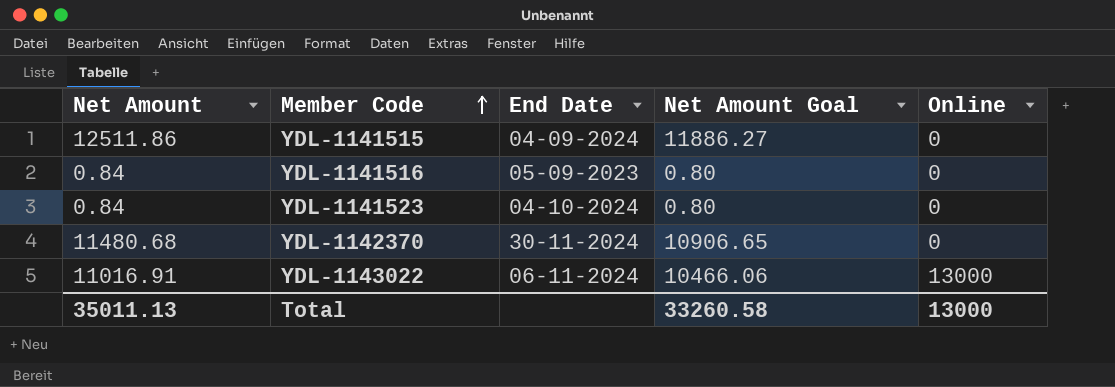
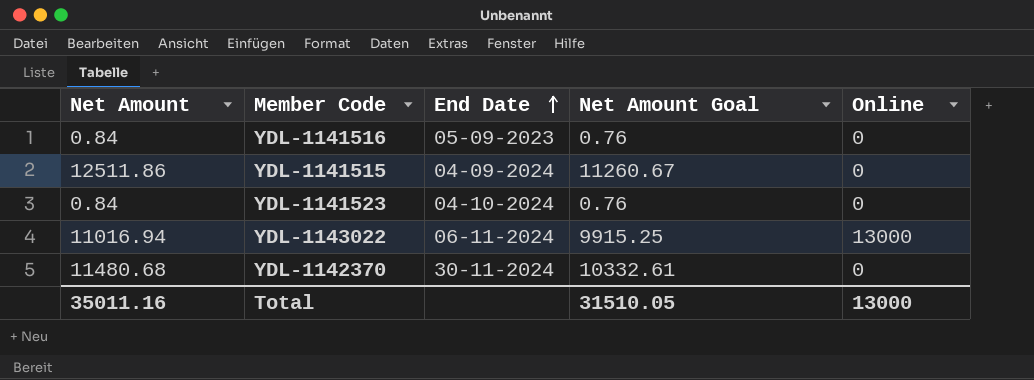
row order: Member Code ascending -> End Date ascending
column Net Amount Goal | formula: [Net Amount] * 0.95 -> [Net Amount] * 0.9
YDL-1143022 | Net Amount: 11016.91 -> 11016.94
Total | Net Amount: 35011.13 -> 35011.16
Total | Net Amount Goal: 33260.58 -> 31510.05

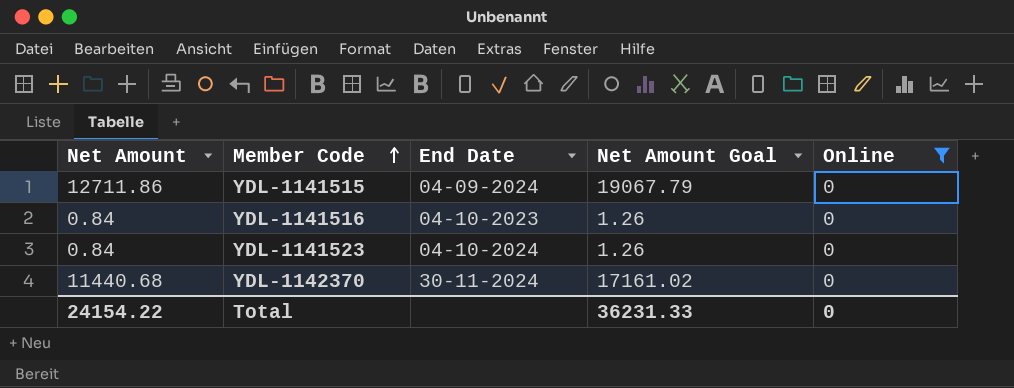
filter: none -> Online = 0
row order: End Date ascending -> Member Code ascending
column Net Amount Goal | formula: [Net Amount] * 0.9 -> [Net Amount] * 1.5
YDL-1141515 | Net Amount: 12511.86 -> 12711.86
YDL-1141516 | End Date: 05-09-2023 -> 04-10-2023
YDL-1142370 | Net Amount: 11480.68 -> 11440.68
Total | Net Amount: 35011.16 -> 24154.22
Total | Net Amount Goal: 31510.05 -> 36231.33
Total | Online: 13000 -> 0

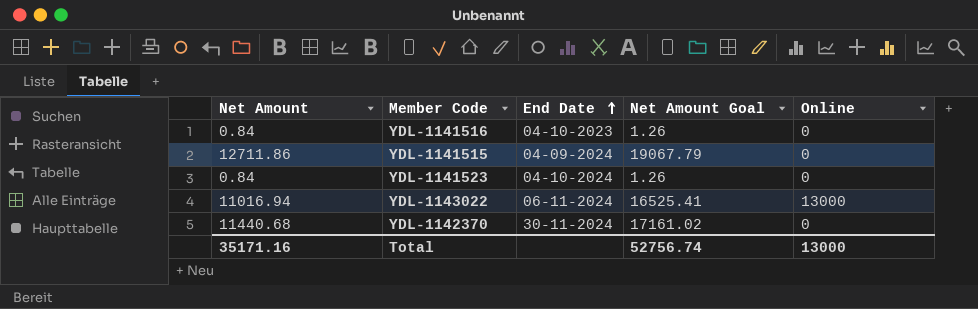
filter: Online = 0 -> none
row order: Member Code ascending -> End Date ascending
Total | Net Amount: 24154.22 -> 35171.16
Total | Net Amount Goal: 36231.33 -> 52756.74
Total | Online: 0 -> 13000

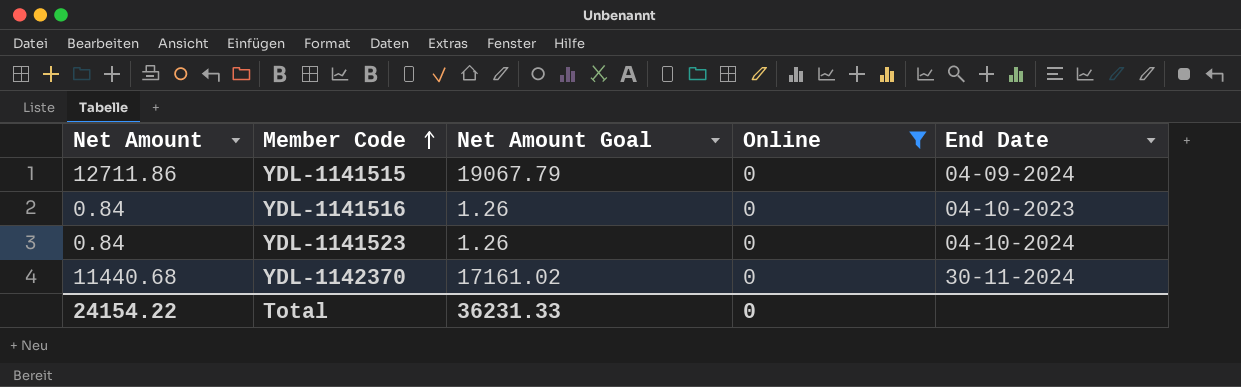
filter: none -> Online = 0
row order: End Date ascending -> Member Code ascending
column End Date | position: 3 -> 5
Total | Net Amount: 35171.16 -> 24154.22
Total | Net Amount Goal: 52756.74 -> 36231.33
Total | Online: 13000 -> 0

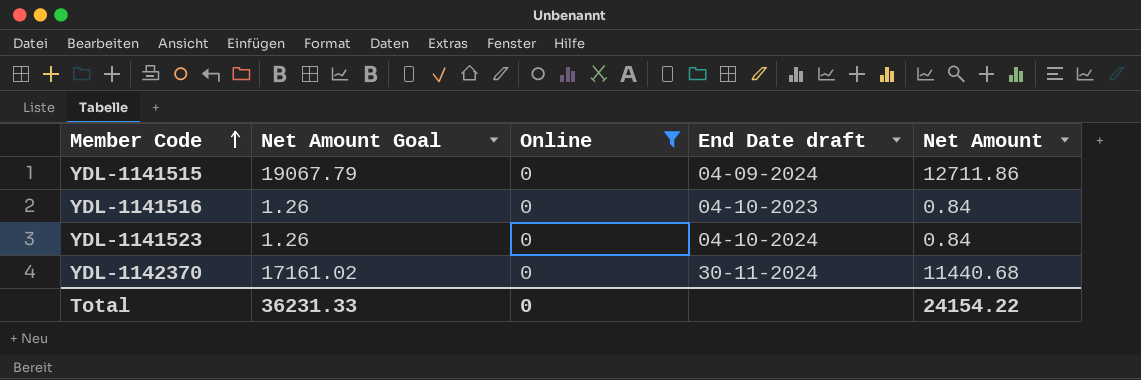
column name: End Date -> End Date draft
column Net Amount | position: 1 -> 5

